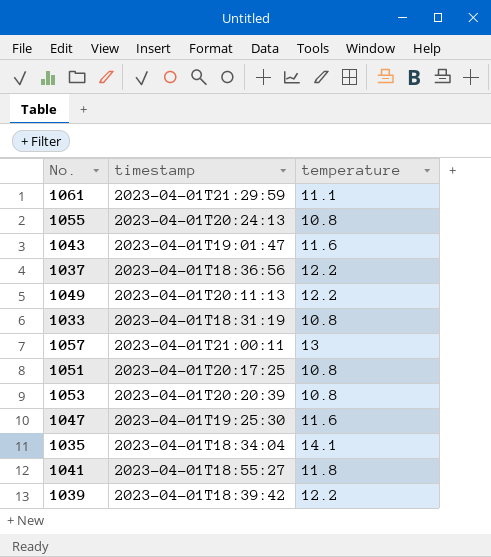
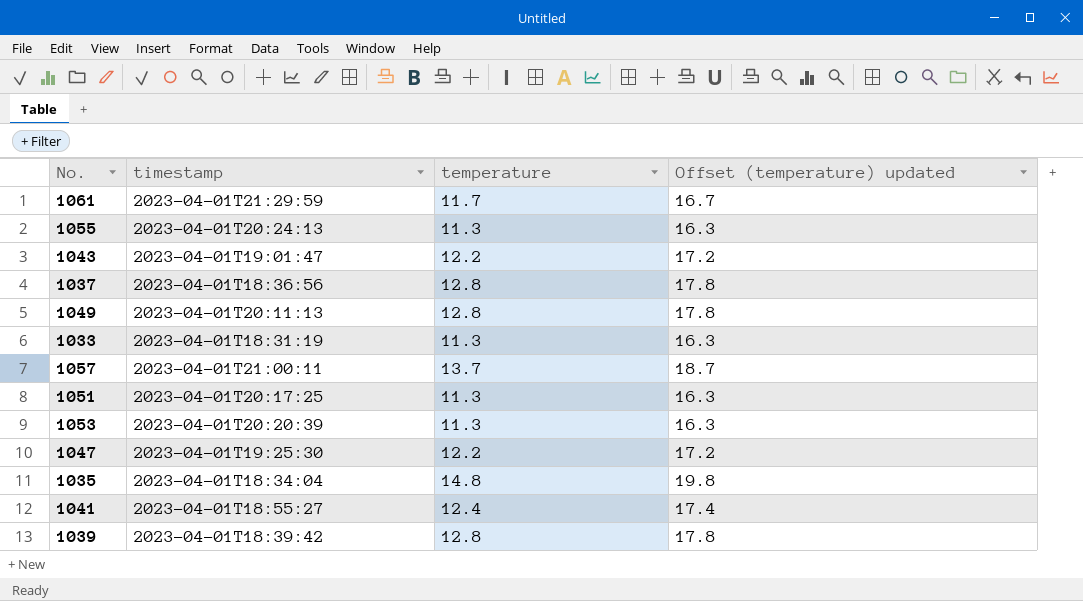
column Offset (temperature) updated | formula: none -> [temperature] + 5
1061 | temperature: 11.1 -> 11.7
1055 | temperature: 10.8 -> 11.3
1043 | temperature: 11.6 -> 12.2
1037 | temperature: 12.2 -> 12.8
1049 | temperature: 12.2 -> 12.8
1033 | temperature: 10.8 -> 11.3
1057 | temperature: 13 -> 13.7
1051 | temperature: 10.8 -> 11.3
1053 | temperature: 10.8 -> 11.3
1047 | temperature: 11.6 -> 12.2
1035 | temperature: 14.1 -> 14.8
1041 | temperature: 11.8 -> 12.4
1039 | temperature: 12.2 -> 12.8

